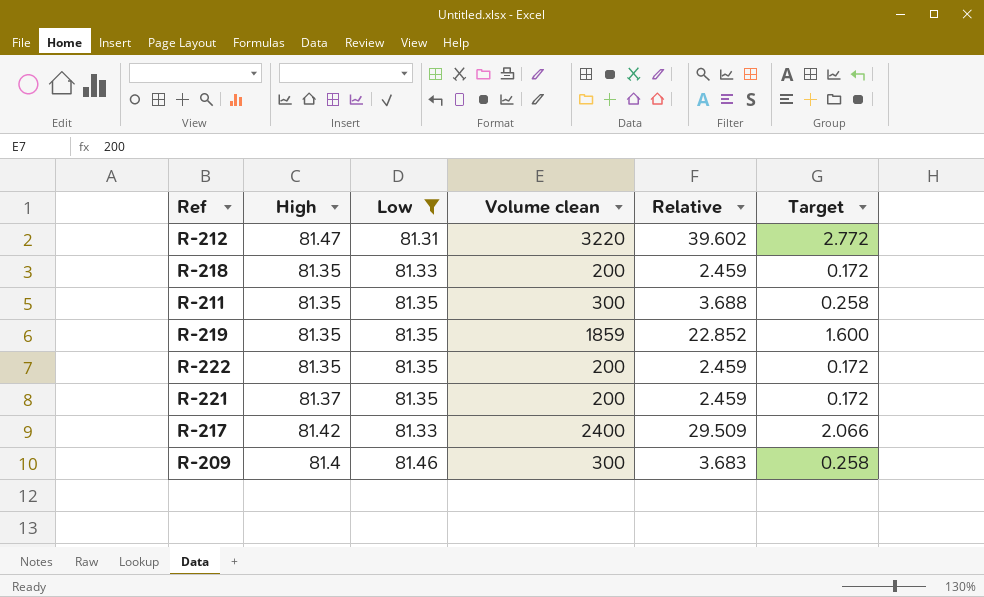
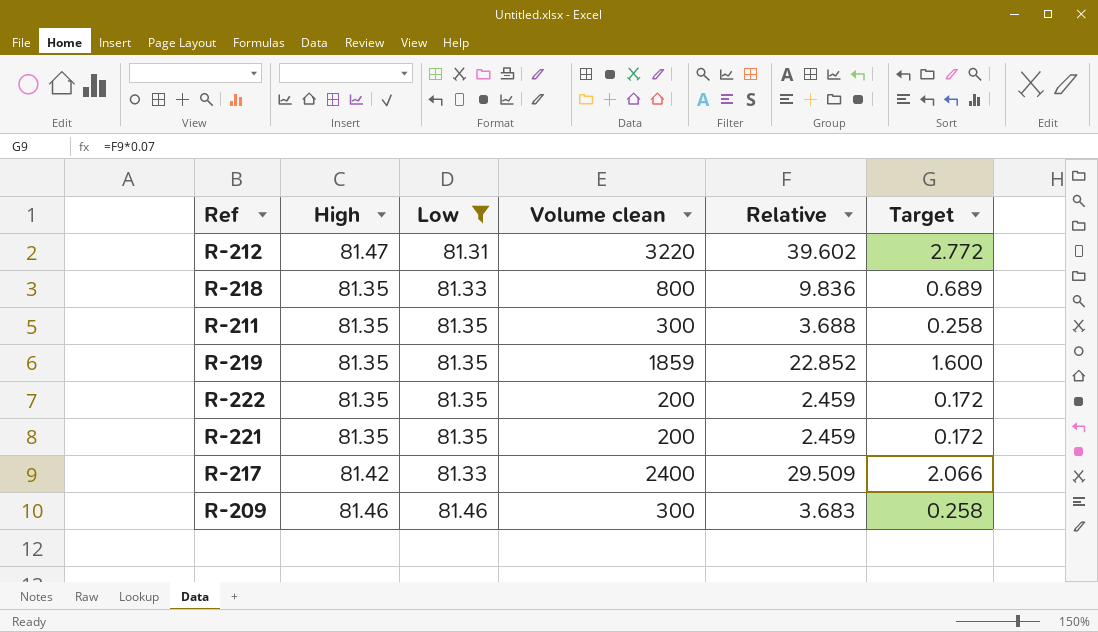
R-218 | Volume clean: 200 -> 800
R-218 | Relative: 2.459 -> 9.836
R-218 | Target: 0.172 -> 0.689
R-221 | High: 81.37 -> 81.35
R-209 | High: 81.4 -> 81.46

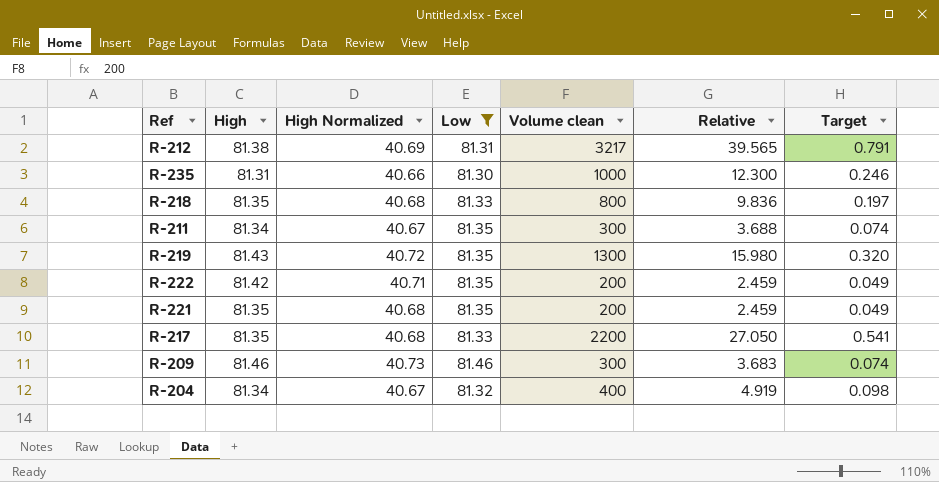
column High Normalized | formula: none -> [High] * 0.5
column Target | formula: [Relative] * 0.07 -> [Relative] * 0.02
R-212 | High: 81.47 -> 81.38
R-212 | Volume clean: 3220 -> 3217
R-212 | Relative: 39.602 -> 39.565
row R-235: none -> 81.31 | 40.66 | 81.30 | 1000 | 12.300 | 0.246
R-211 | High: 81.35 -> 81.34
R-219 | High: 81.35 -> 81.43
R-219 | Volume clean: 1859 -> 1300
R-219 | Relative: 22.852 -> 15.980
R-222 | High: 81.35 -> 81.42
R-217 | High: 81.42 -> 81.35
R-217 | Volume clean: 2400 -> 2200
R-217 | Relative: 29.509 -> 27.050
row R-204: none -> 81.34 | 40.67 | 81.32 | 400 | 4.919 | 0.098

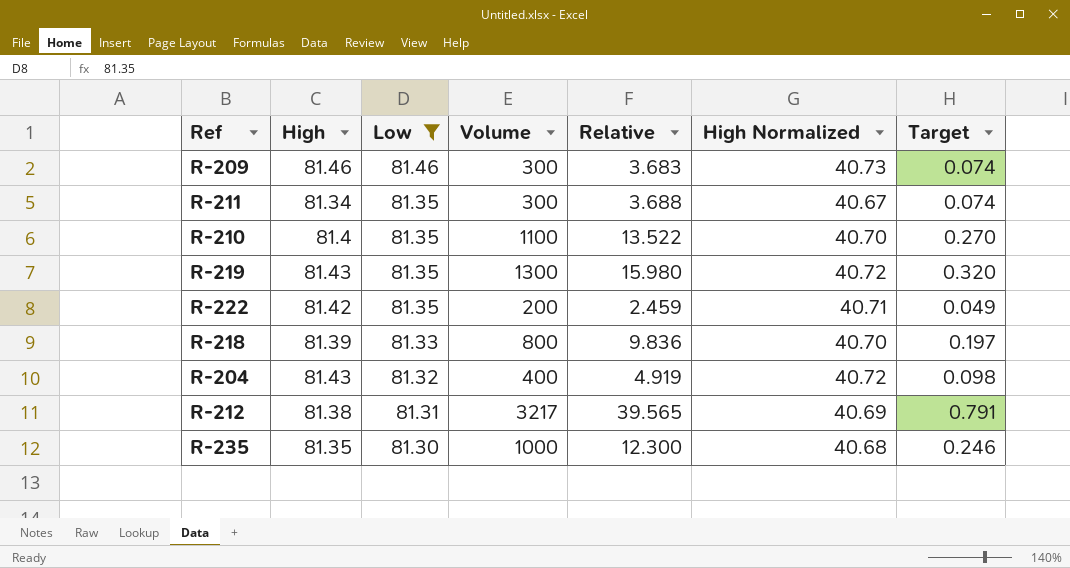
row order: none -> Low descending
column name: Volume clean -> Volume
column High Normalized | position: 3 -> 6
row R-221: 81.35 | 40.68 | 81.35 | 200 | 2.459 | 0.049 -> none
row R-217: 81.35 | 40.68 | 81.33 | 2200 | 27.050 | 0.541 -> none
row R-210: none -> 81.4 | 81.35 | 1100 | 13.522 | 40.70 | 0.270
R-218 | High: 81.35 -> 81.39
R-218 | High Normalized: 40.68 -> 40.70
R-204 | High: 81.34 -> 81.43
R-204 | High Normalized: 40.67 -> 40.72
R-235 | High: 81.31 -> 81.35
R-235 | High Normalized: 40.66 -> 40.68

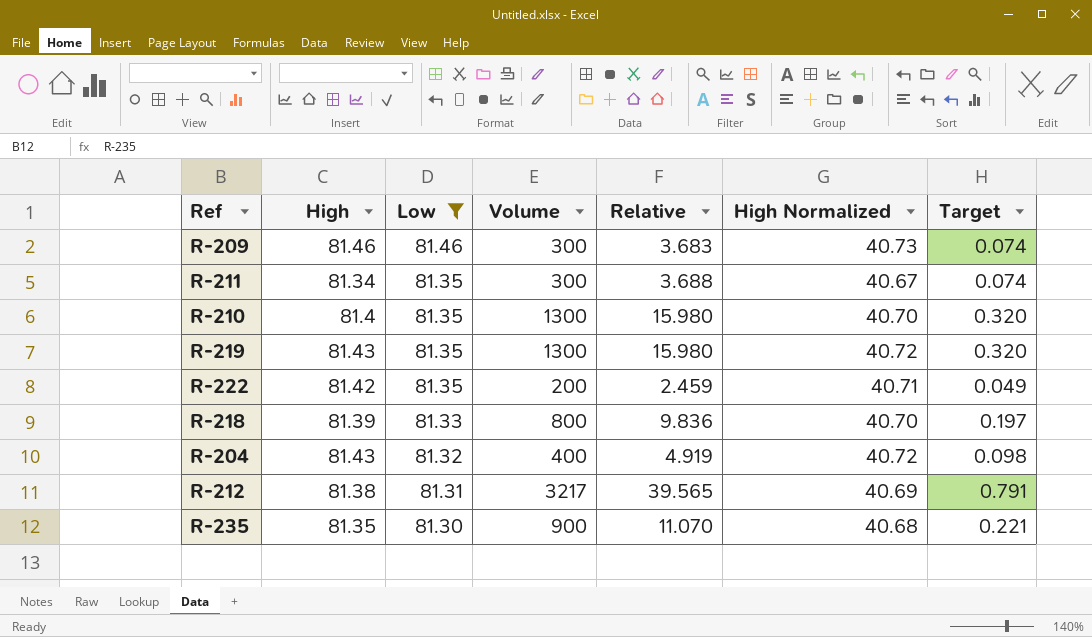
R-210 | Volume: 1100 -> 1300
R-210 | Relative: 13.522 -> 15.980
R-210 | Target: 0.270 -> 0.320
R-235 | Volume: 1000 -> 900
R-235 | Relative: 12.300 -> 11.070
R-235 | Target: 0.246 -> 0.221

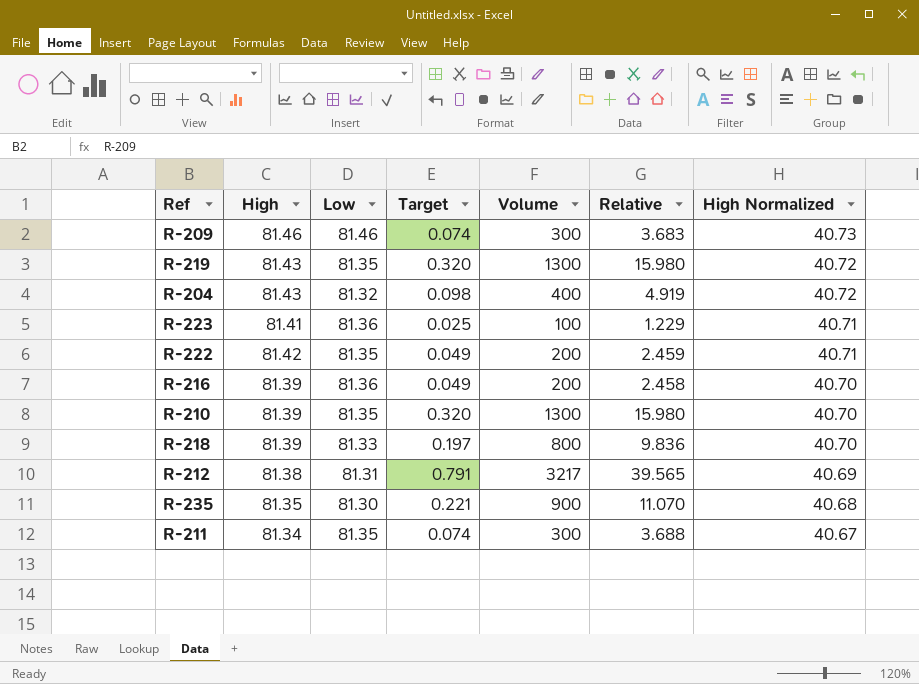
filter: Low != 81.36 -> none
row order: Low descending -> High Normalized descending
column Target | position: 7 -> 4
R-210 | High: 81.4 -> 81.39

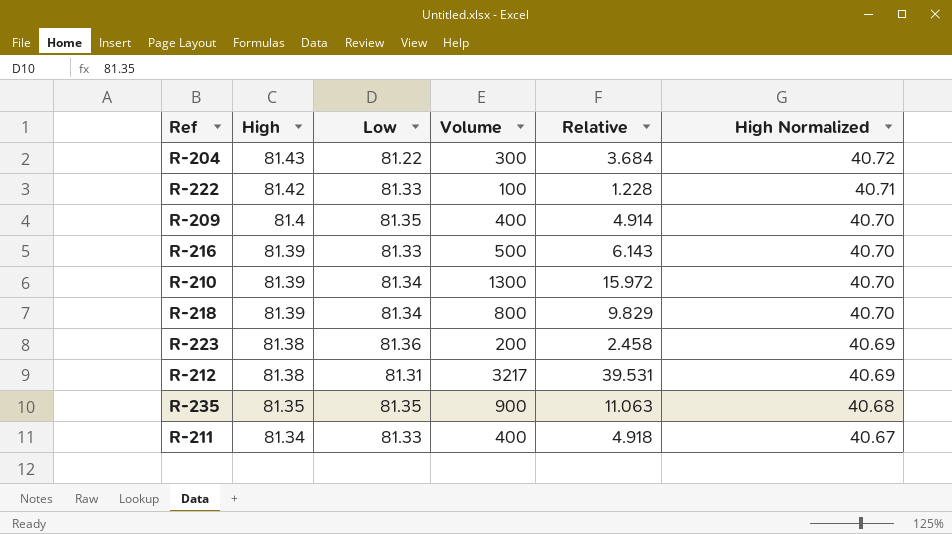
row order: High Normalized descending -> High descending
column Target | formula: [Relative] * 0.02 -> none
column Relative | formula: [Volume] / [Low] -> [Volume] / [High]
row R-219: 81.43 | 81.35 | 0.320 | 1300 | 15.980 | 40.72 -> none
R-204 | Low: 81.32 -> 81.22
R-204 | Volume: 400 -> 300
R-222 | Low: 81.35 -> 81.33
R-222 | Volume: 200 -> 100
R-209 | High: 81.46 -> 81.4
R-209 | Low: 81.46 -> 81.35
R-209 | Volume: 300 -> 400
R-209 | High Normalized: 40.73 -> 40.70
R-216 | Low: 81.36 -> 81.33
R-216 | Volume: 200 -> 500
R-210 | Low: 81.35 -> 81.34
R-218 | Low: 81.33 -> 81.34
R-223 | High: 81.41 -> 81.38
R-223 | Volume: 100 -> 200
R-223 | High Normalized: 40.71 -> 40.69
R-235 | Low: 81.30 -> 81.35
R-211 | Low: 81.35 -> 81.33
R-211 | Volume: 300 -> 400

